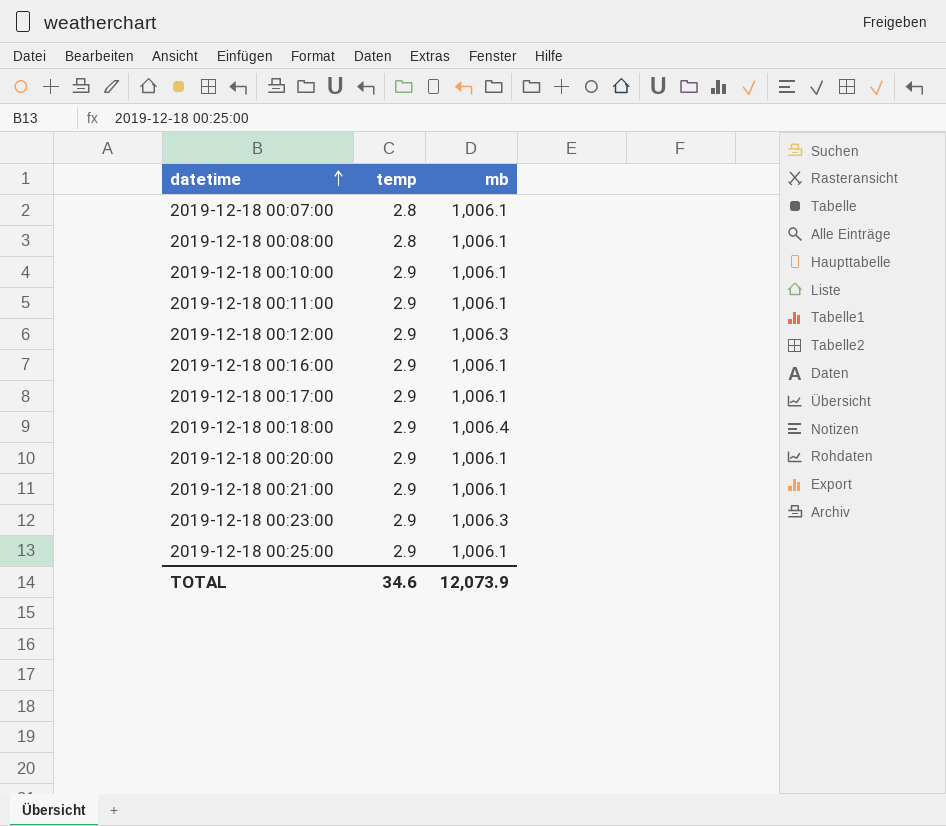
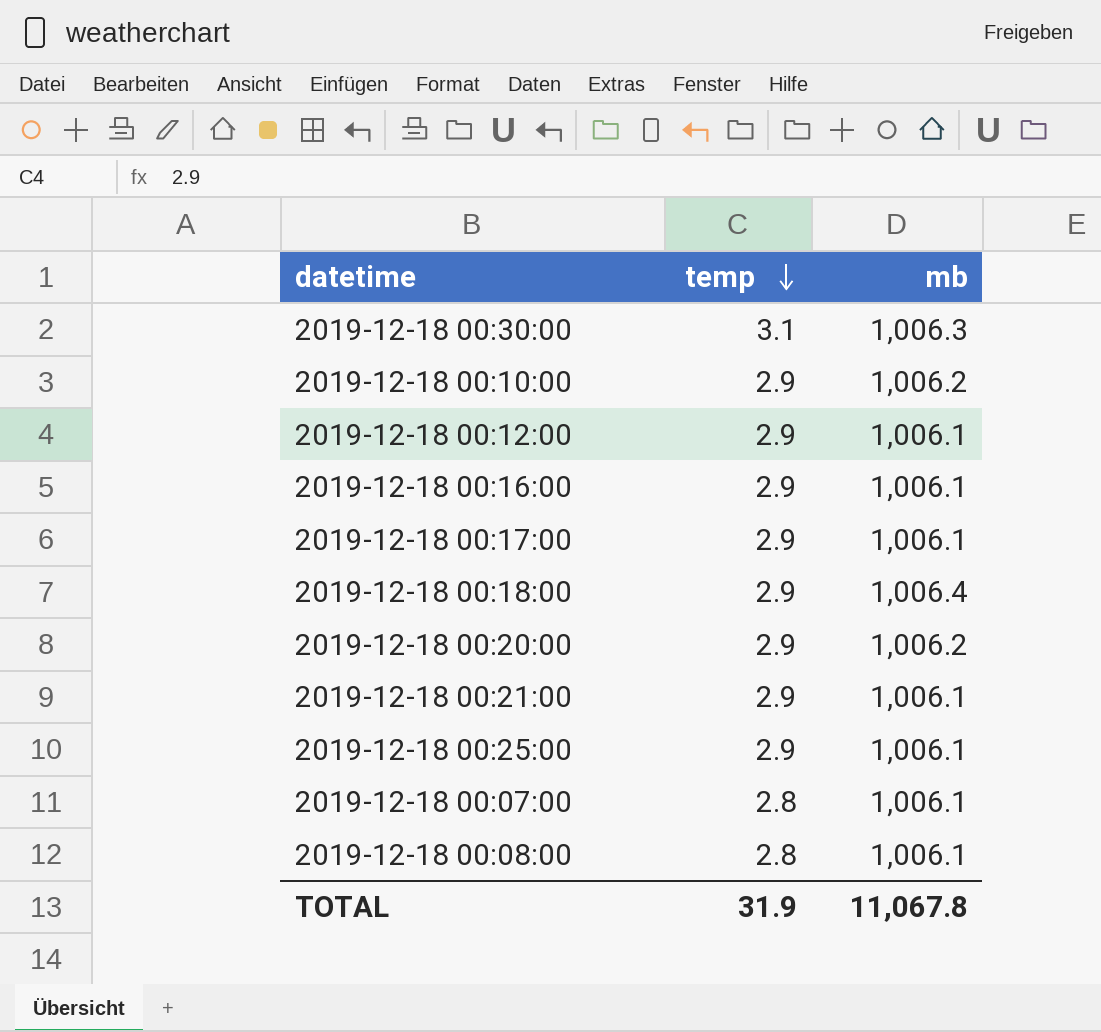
row order: datetime ascending -> temp descending
row 2019-12-18 00:11:00: 2.9 | 1,006.1 -> none
row 2019-12-18 00:23:00: 2.9 | 1,006.3 -> none
row 2019-12-18 00:30:00: none -> 3.1 | 1,006.3
2019-12-18 00:10:00 | mb: 1,006.1 -> 1,006.2
2019-12-18 00:12:00 | mb: 1,006.3 -> 1,006.1
2019-12-18 00:20:00 | mb: 1,006.1 -> 1,006.2
TOTAL | temp: 34.6 -> 31.9
TOTAL | mb: 12,073.9 -> 11,067.8

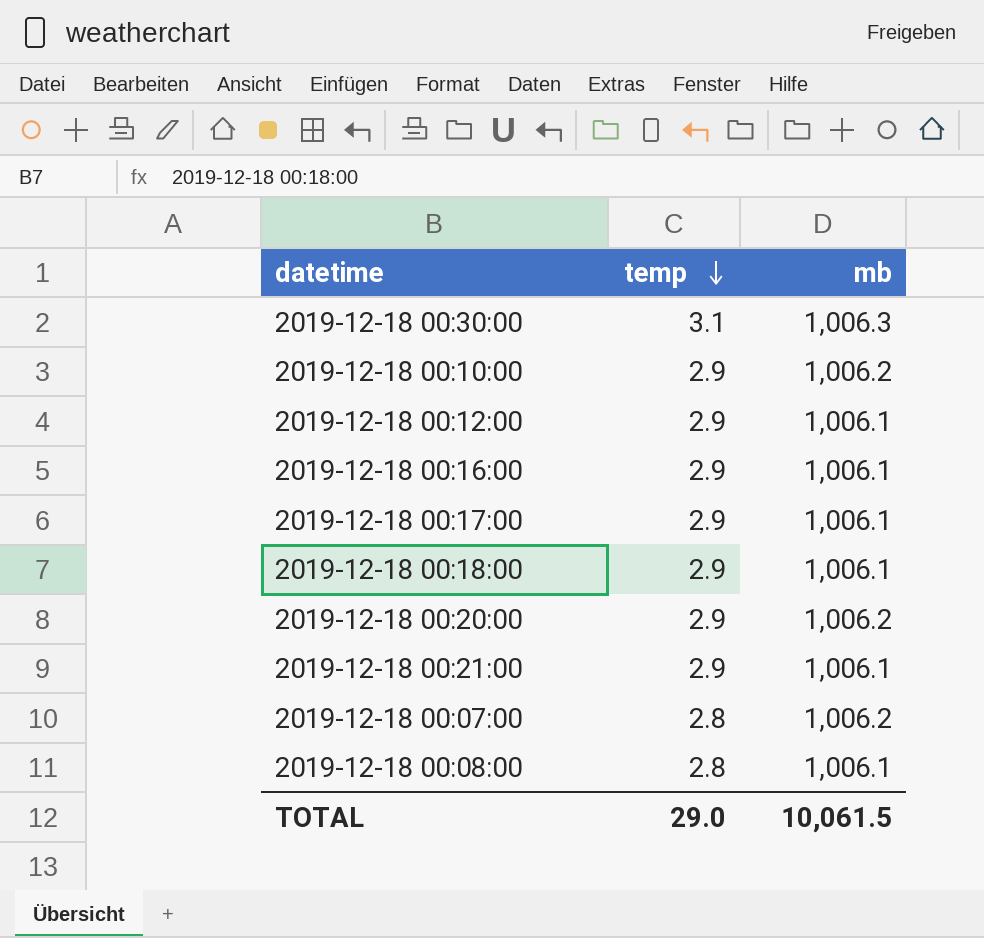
row 2019-12-18 00:25:00: 2.9 | 1,006.1 -> none
2019-12-18 00:18:00 | mb: 1,006.4 -> 1,006.1
2019-12-18 00:07:00 | mb: 1,006.1 -> 1,006.2
TOTAL | temp: 31.9 -> 29.0
TOTAL | mb: 11,067.8 -> 10,061.5

